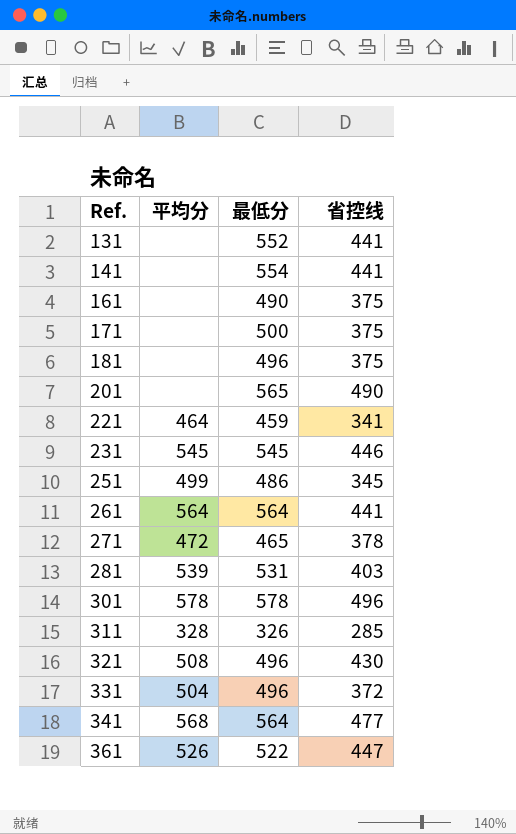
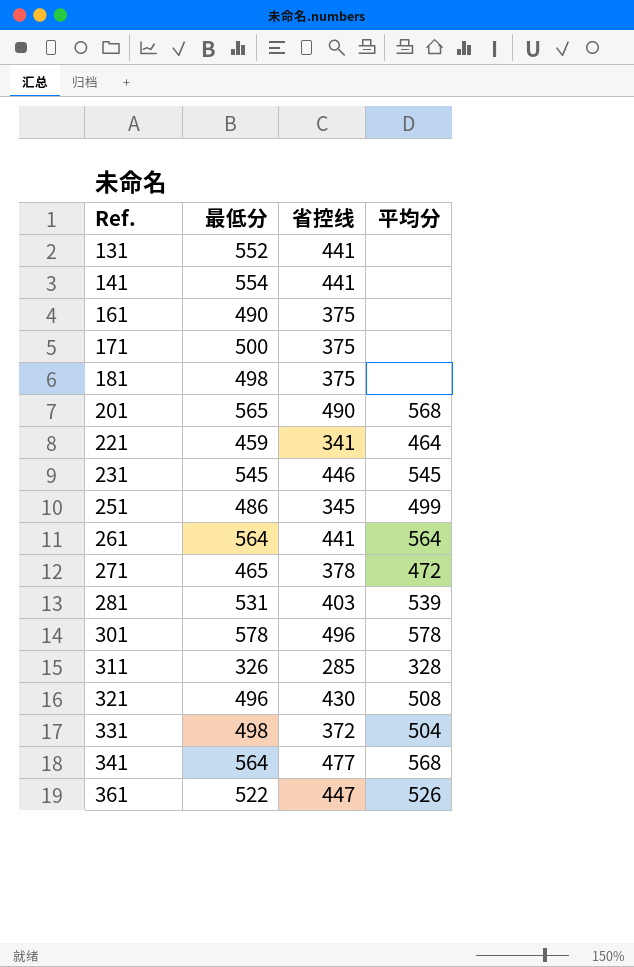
column 平均分 | position: 2 -> 4
181 | 最低分: 496 -> 498
201 | 平均分: none -> 568
331 | 最低分: 496 -> 498

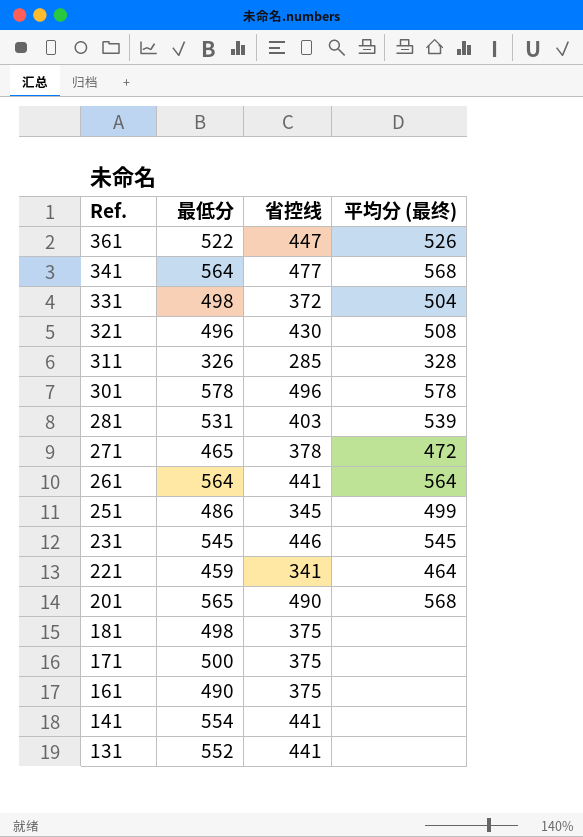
row order: Ref. ascending -> Ref. descending
column name: 平均分 -> 平均分 (最终)

